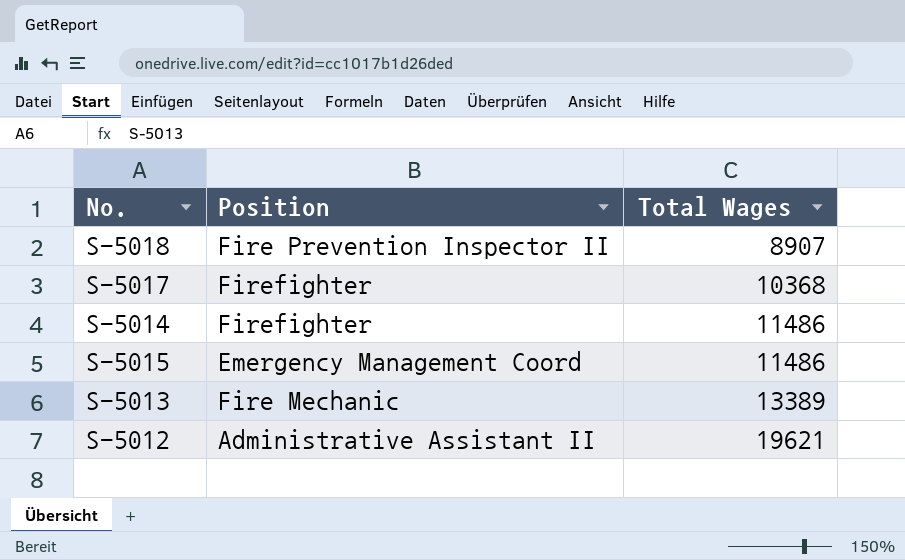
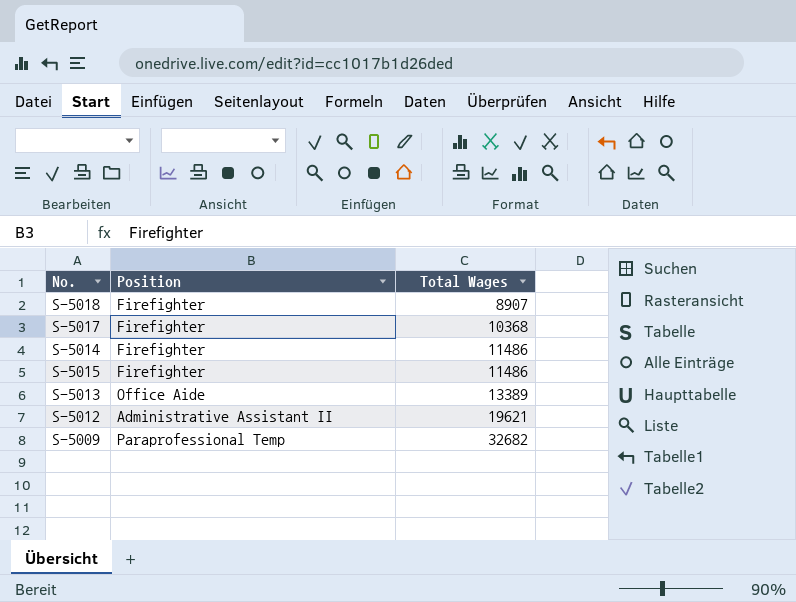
S-5018 | Position: Fire Prevention Inspector II -> Firefighter
S-5015 | Position: Emergency Management Coord -> Firefighter
S-5013 | Position: Fire Mechanic -> Office Aide
row S-5009: none -> Paraprofessional Temp | 32682

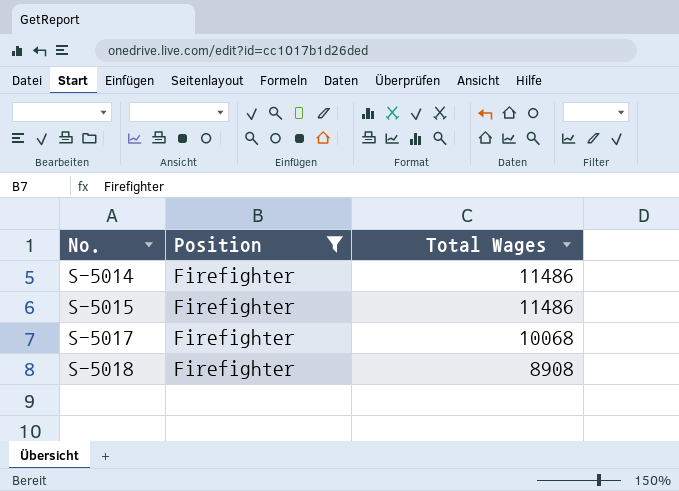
filter: none -> Position = Firefighter
row order: Total Wages ascending -> No. ascending
S-5017 | Total Wages: 10368 -> 10068
S-5018 | Total Wages: 8907 -> 8908

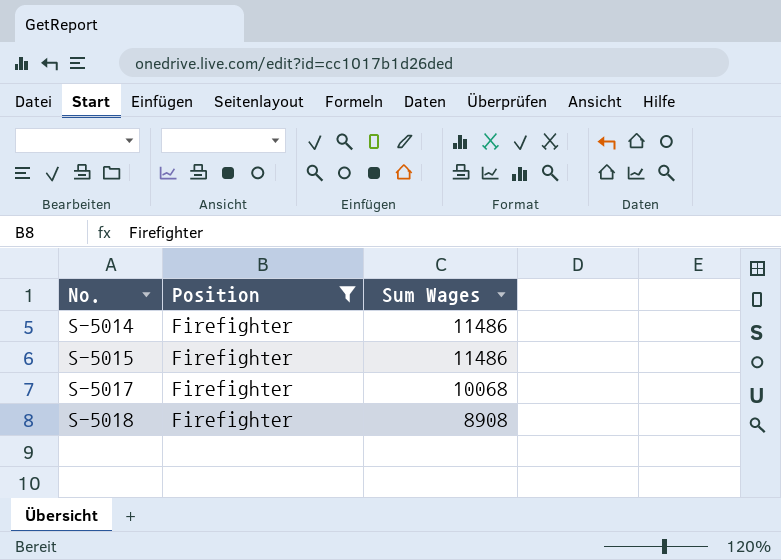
column name: Total Wages -> Sum Wages

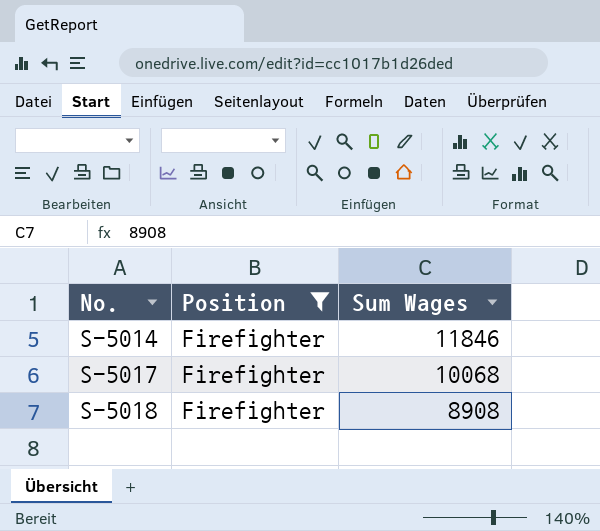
row S-5015: Firefighter | 11486 -> none
S-5014 | Sum Wages: 11486 -> 11846

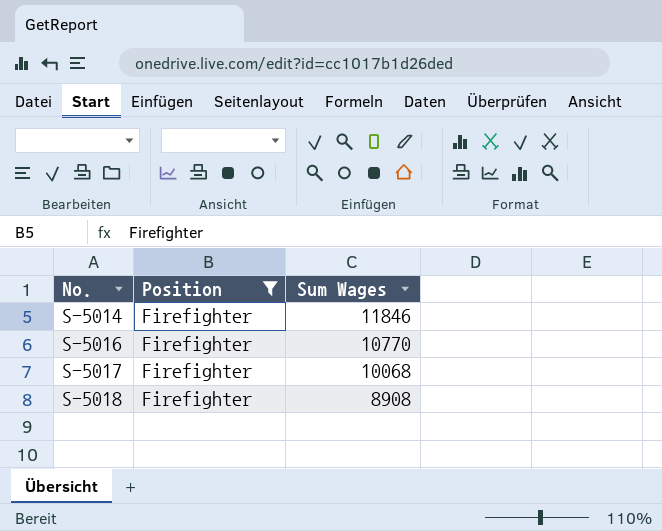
row S-5016: none -> Firefighter | 10770

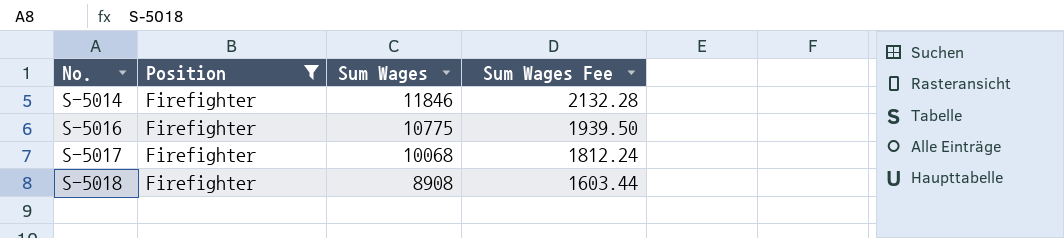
column Sum Wages Fee | formula: none -> [Sum Wages] * 0.18
S-5016 | Sum Wages: 10770 -> 10775

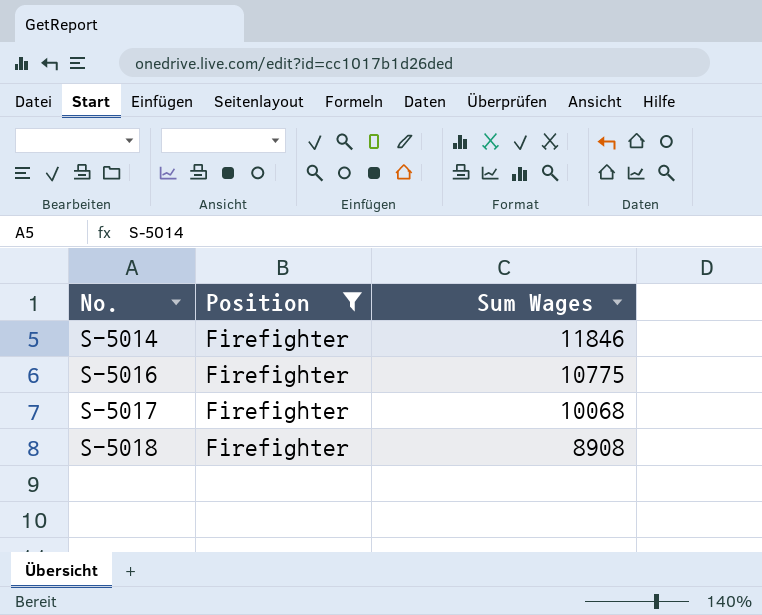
column Sum Wages Fee | formula: [Sum Wages] * 0.18 -> none

